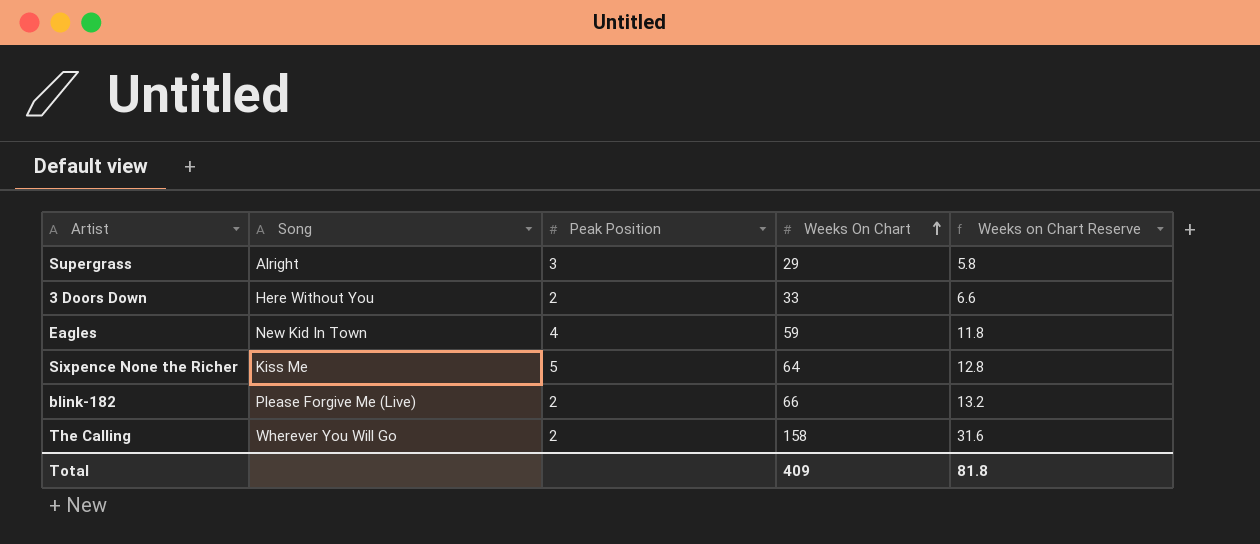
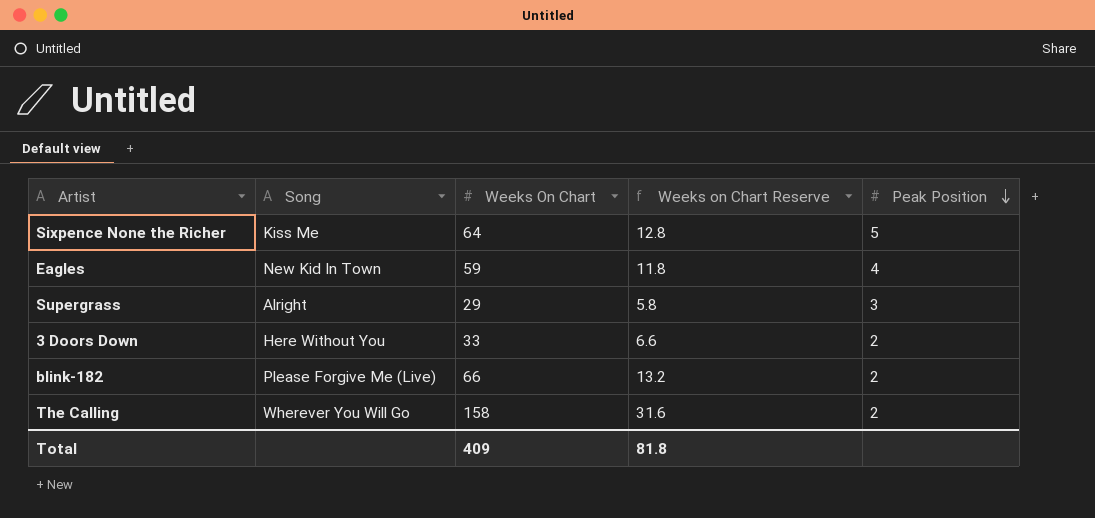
row order: Weeks On Chart ascending -> Peak Position descending
column Peak Position | position: 3 -> 5

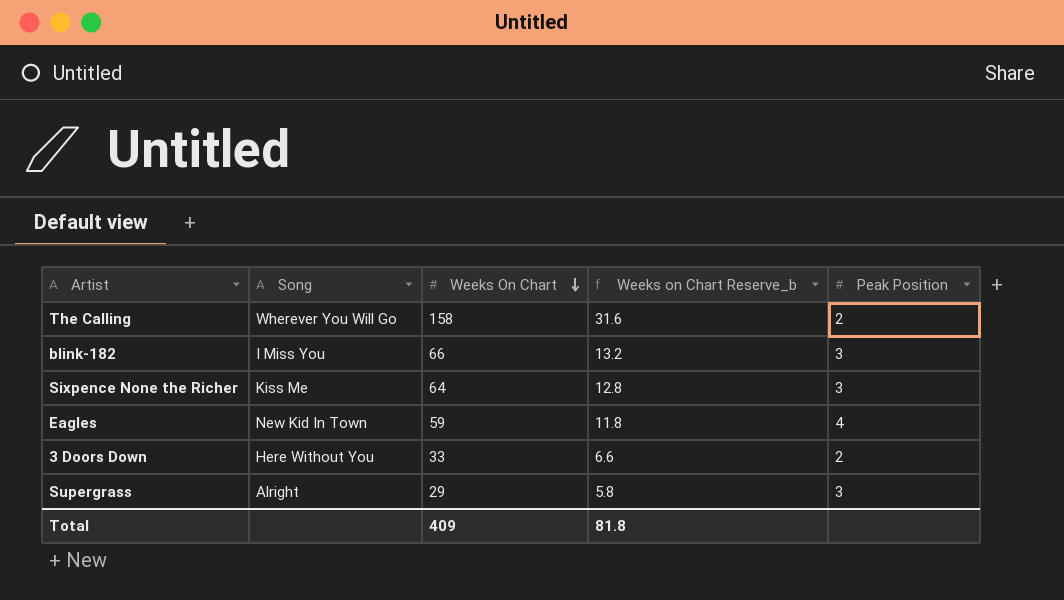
row order: Peak Position descending -> Weeks On Chart descending
column name: Weeks on Chart Reserve -> Weeks on Chart Reserve_b
blink-182 | Song: Please Forgive Me (Live) -> I Miss You
blink-182 | Peak Position: 2 -> 3
Sixpence None the Richer | Peak Position: 5 -> 3

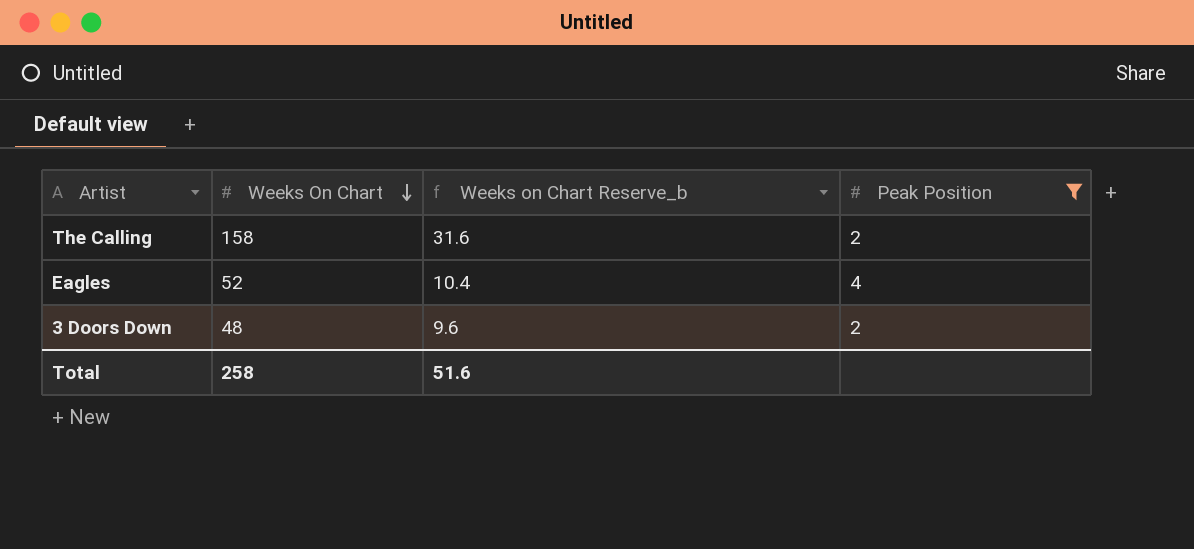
filter: none -> Peak Position != 3
column Song | position: 2 -> none
Eagles | Weeks On Chart: 59 -> 52
Eagles | Weeks on Chart Reserve_b: 11.8 -> 10.4
3 Doors Down | Weeks On Chart: 33 -> 48
3 Doors Down | Weeks on Chart Reserve_b: 6.6 -> 9.6
Total | Weeks On Chart: 409 -> 258
Total | Weeks on Chart Reserve_b: 81.8 -> 51.6

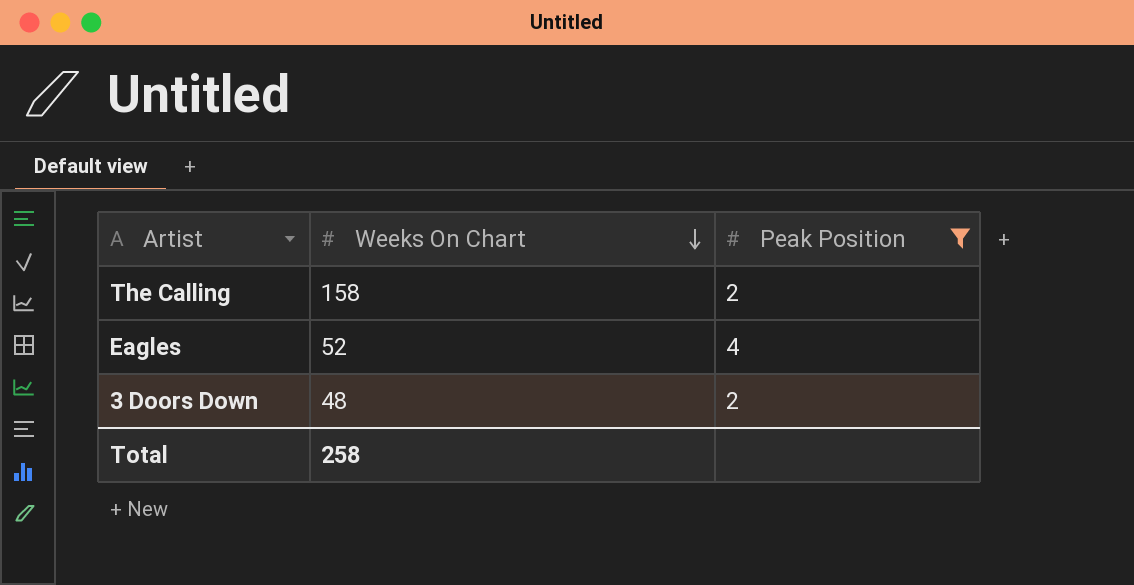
column Weeks on Chart Reserve_b | formula: [Weeks On Chart] * 0.2 -> none

